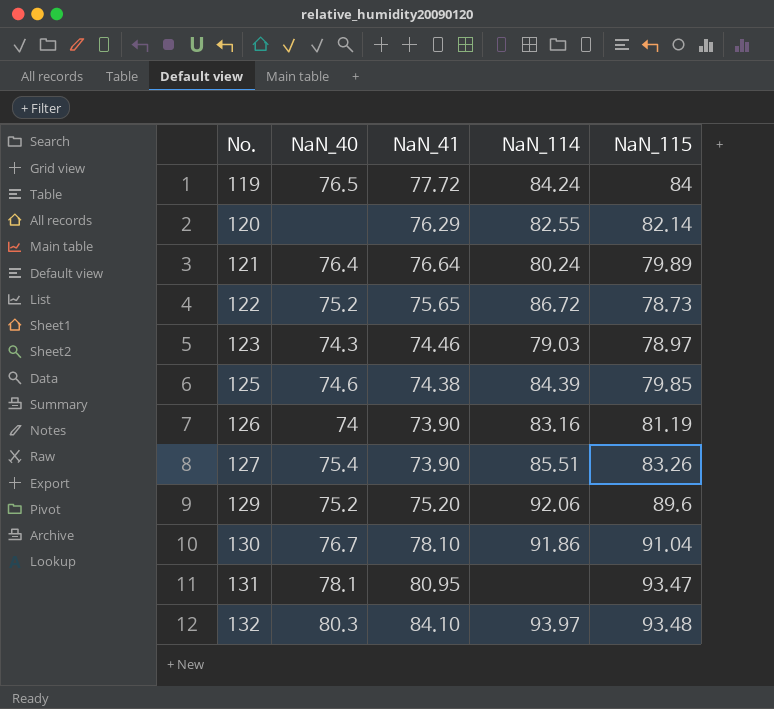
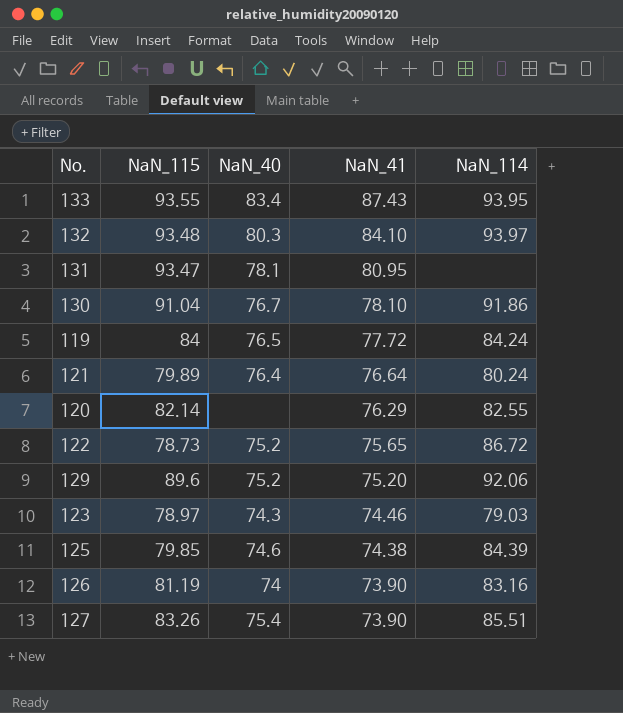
row order: No. ascending -> NaN_41 descending
column NaN_115 | position: 5 -> 2
row 133: none -> 93.55 | 83.4 | 87.43 | 93.95

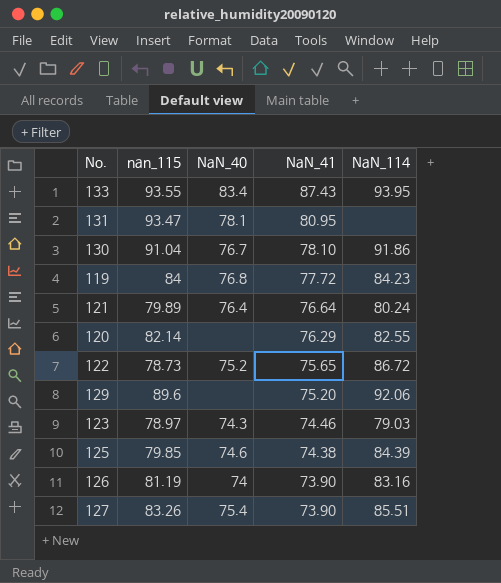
column name: NaN_115 -> nan_115
row 132: 93.48 | 80.3 | 84.10 | 93.97 -> none
119 | NaN_40: 76.5 -> 76.8
119 | NaN_114: 84.24 -> 84.23
129 | NaN_40: 75.2 -> none

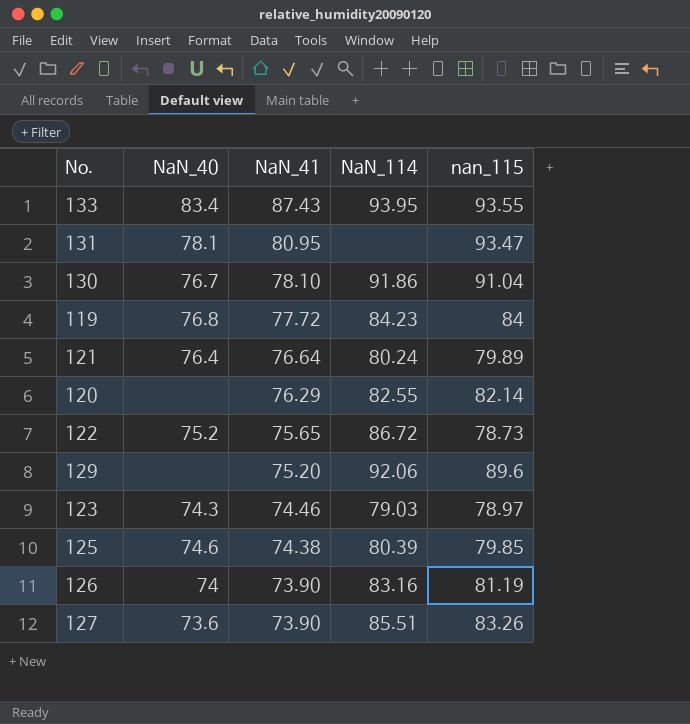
column nan_115 | position: 2 -> 5
125 | NaN_114: 84.39 -> 80.39
127 | NaN_40: 75.4 -> 73.6

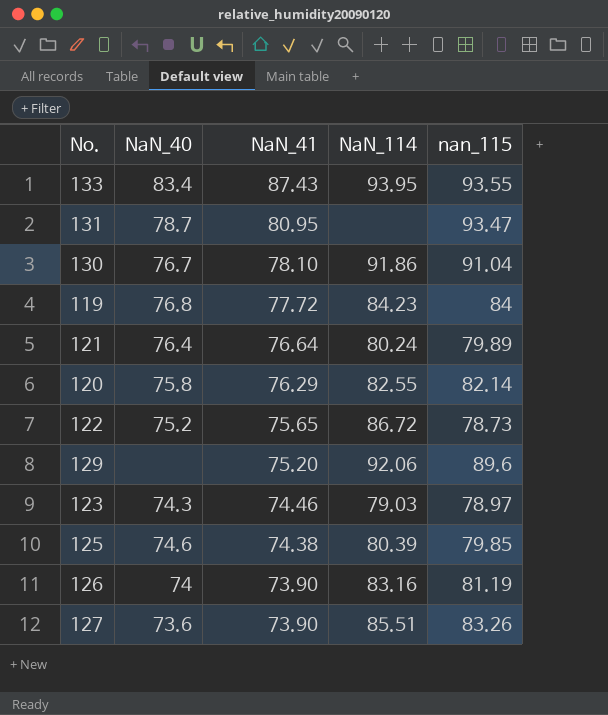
131 | NaN_40: 78.1 -> 78.7
120 | NaN_40: none -> 75.8

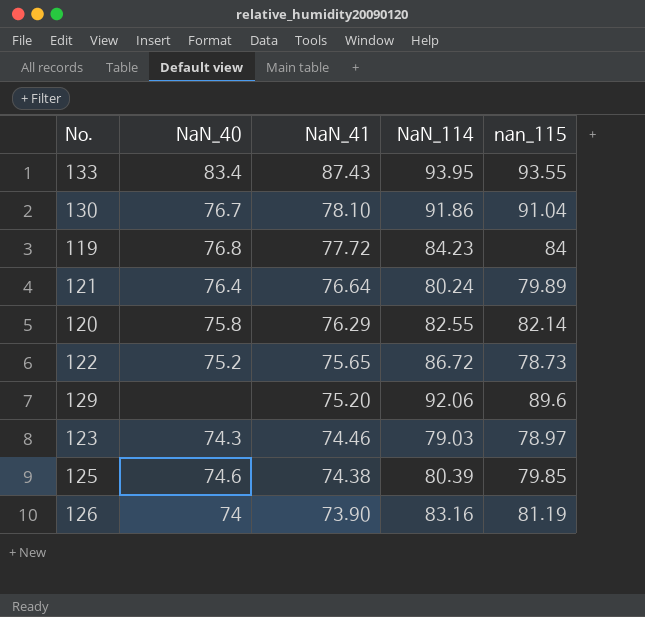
row 131: 78.7 | 80.95 | none | 93.47 -> none
row 127: 73.6 | 73.90 | 85.51 | 83.26 -> none

